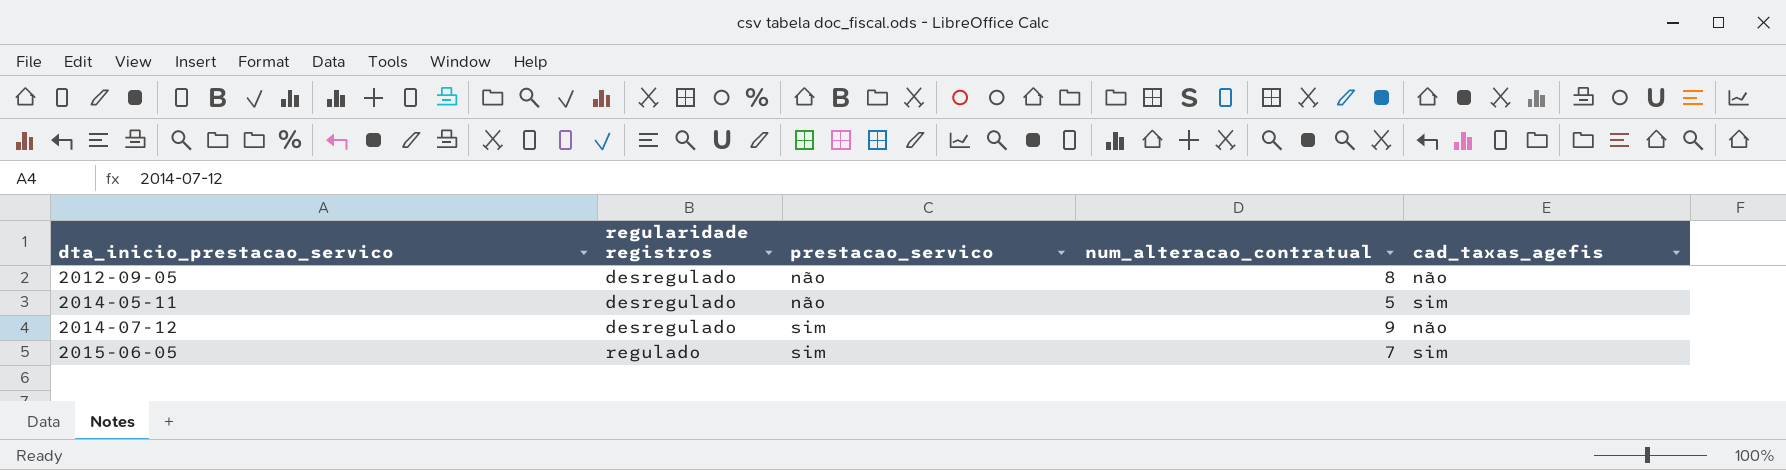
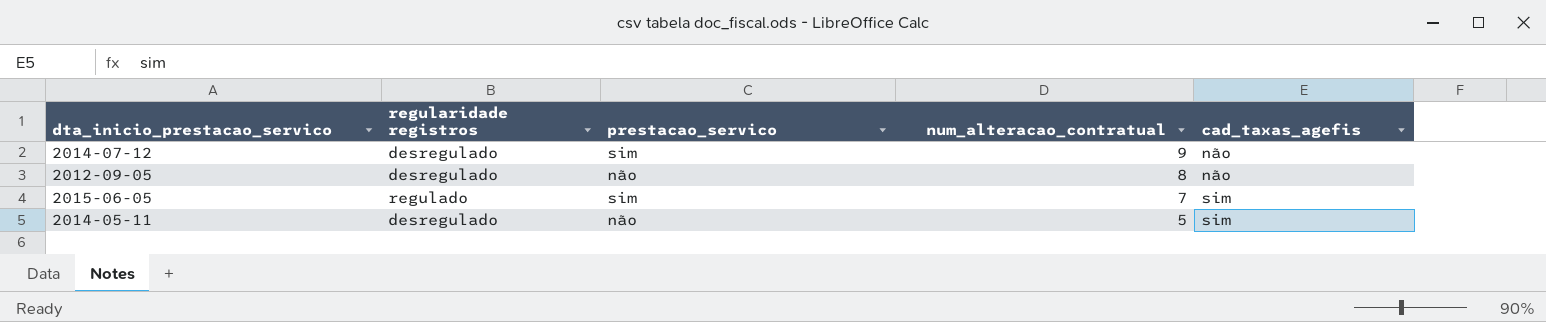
row order: dta_inicio_prestacao_servico ascending -> num_alteracao_contratual descending

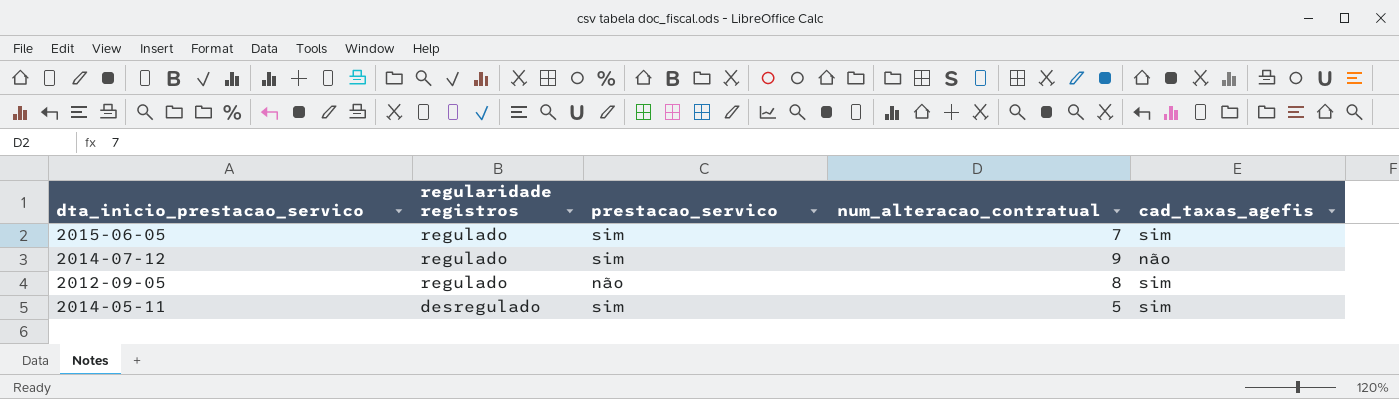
row order: num_alteracao_contratual descending -> regularidade registros descending
2014-07-12 | regularidade registros: desregulado -> regulado
2012-09-05 | regularidade registros: desregulado -> regulado
2012-09-05 | cad_taxas_agefis: não -> sim
2014-05-11 | prestacao_servico: não -> sim

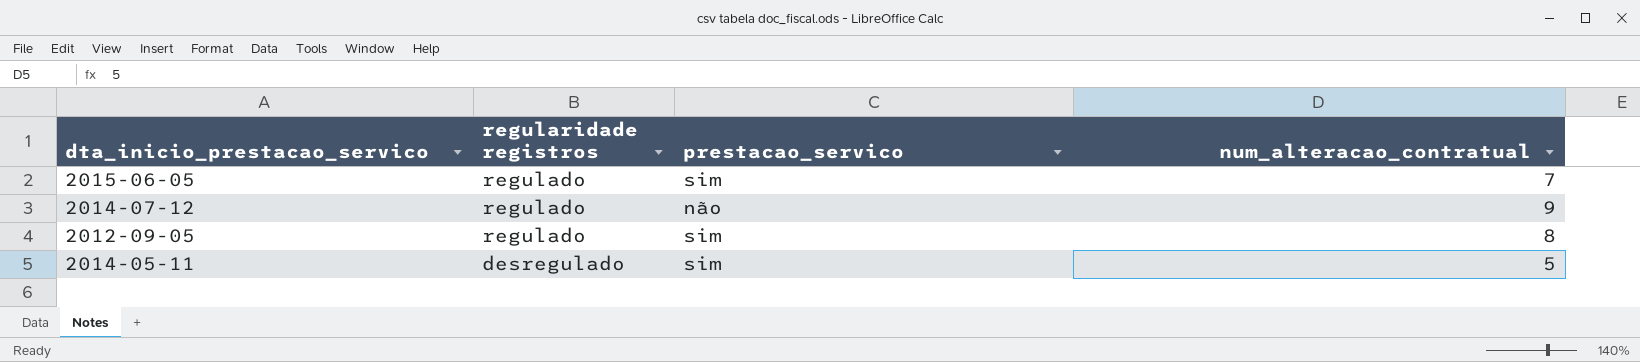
column cad_taxas_agefis | position: 5 -> none
2014-07-12 | prestacao_servico: sim -> não
2012-09-05 | prestacao_servico: não -> sim

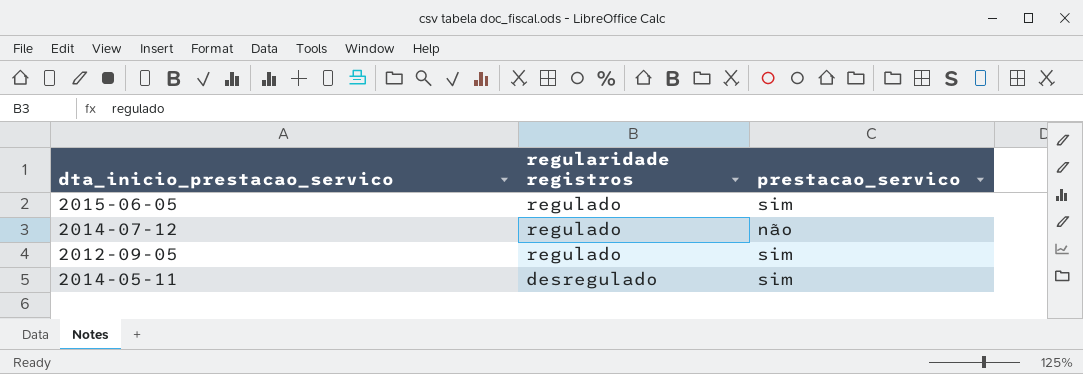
column num_alteracao_contratual | position: 4 -> none

